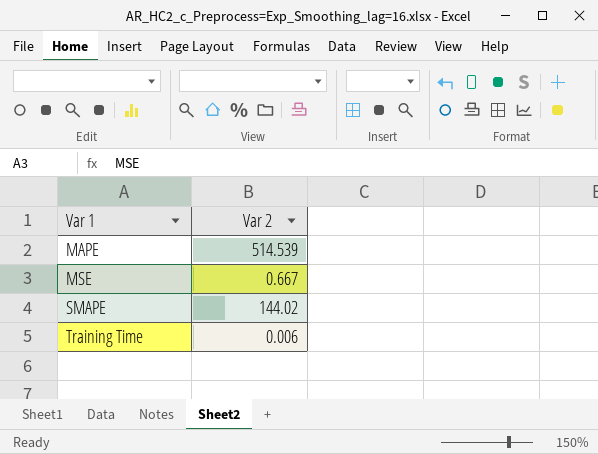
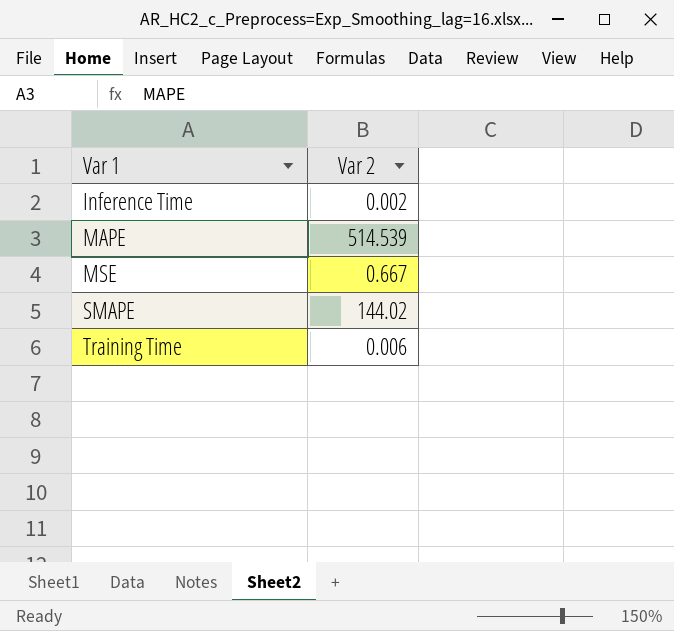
row Inference Time: none -> 0.002

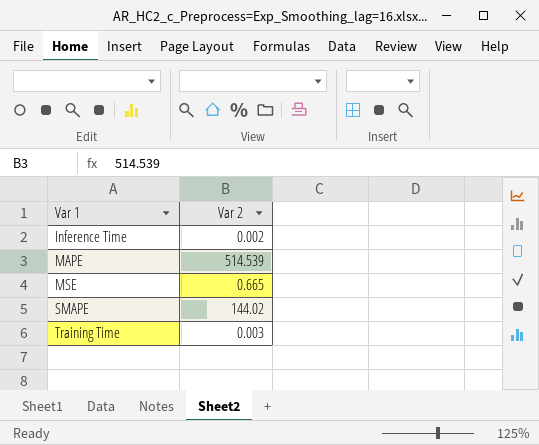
MSE | Var 2: 0.667 -> 0.665
Training Time | Var 2: 0.006 -> 0.003

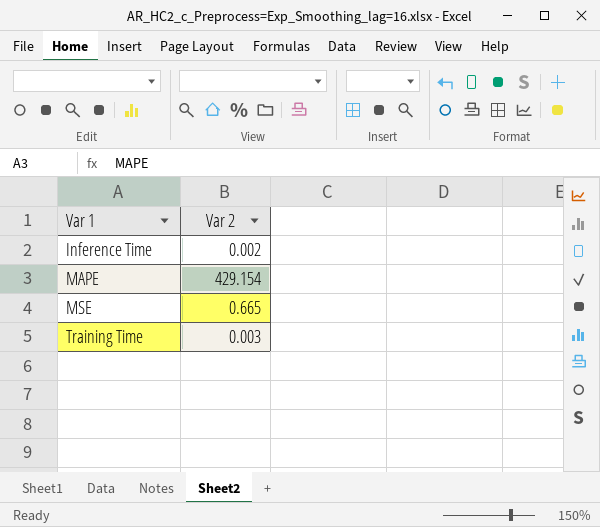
row SMAPE: 144.02 -> none
MAPE | Var 2: 514.539 -> 429.154

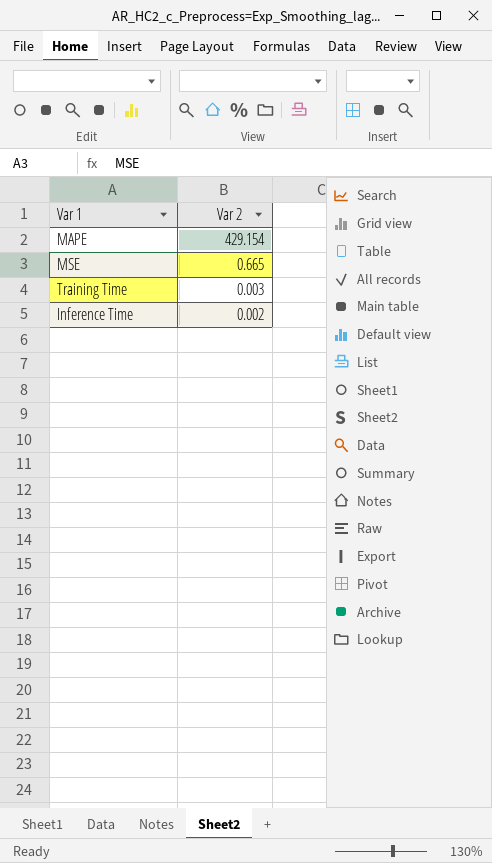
row order: Var 1 ascending -> Var 2 descending

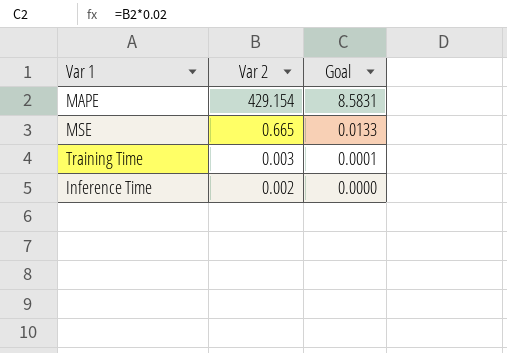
column Goal | formula: none -> [Var 2] * 0.02

